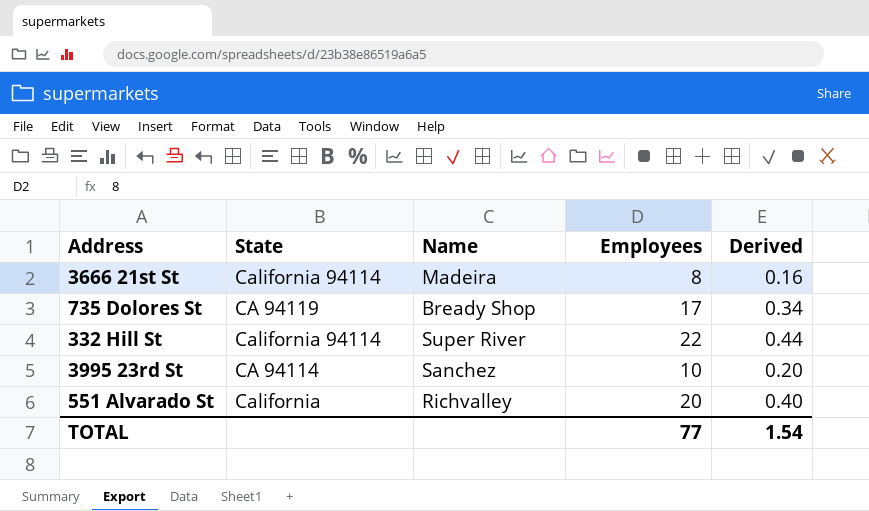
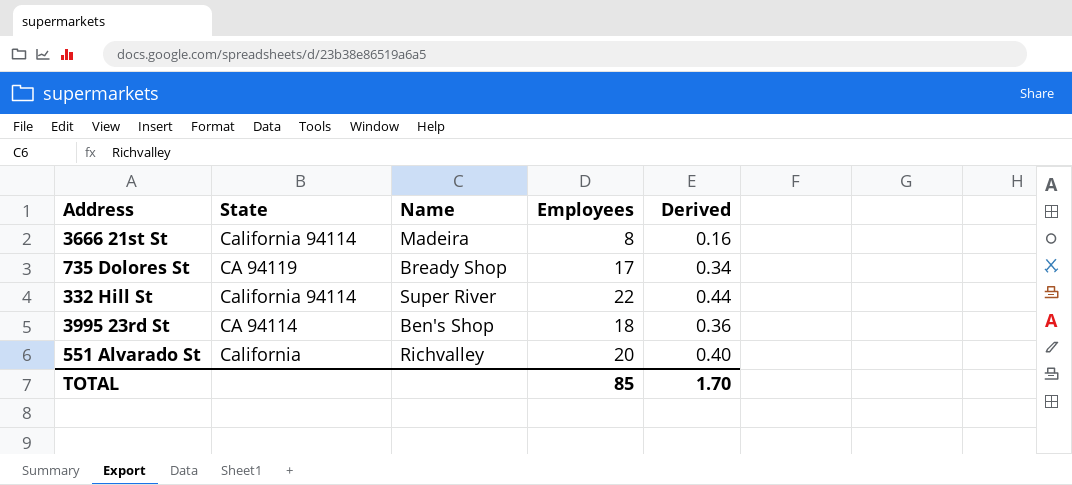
3995 23rd St | Name: Sanchez -> Ben's Shop
3995 23rd St | Employees: 10 -> 18
3995 23rd St | Derived: 0.20 -> 0.36
TOTAL | Employees: 77 -> 85
TOTAL | Derived: 1.54 -> 1.70

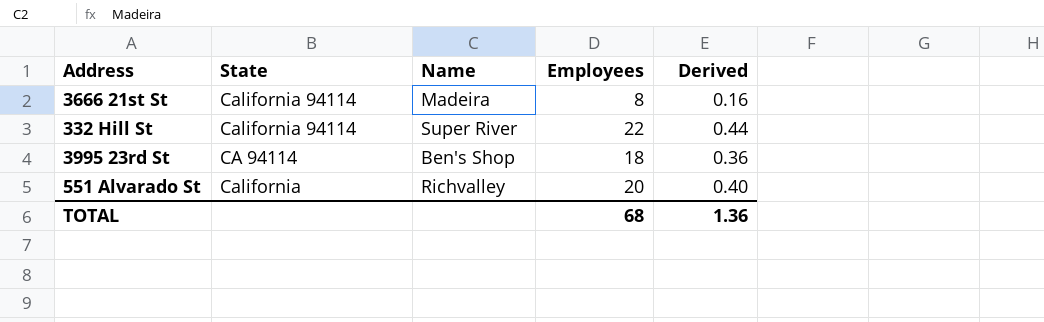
row 735 Dolores St: CA 94119 | Bready Shop | 17 | 0.34 -> none
TOTAL | Employees: 85 -> 68
TOTAL | Derived: 1.70 -> 1.36

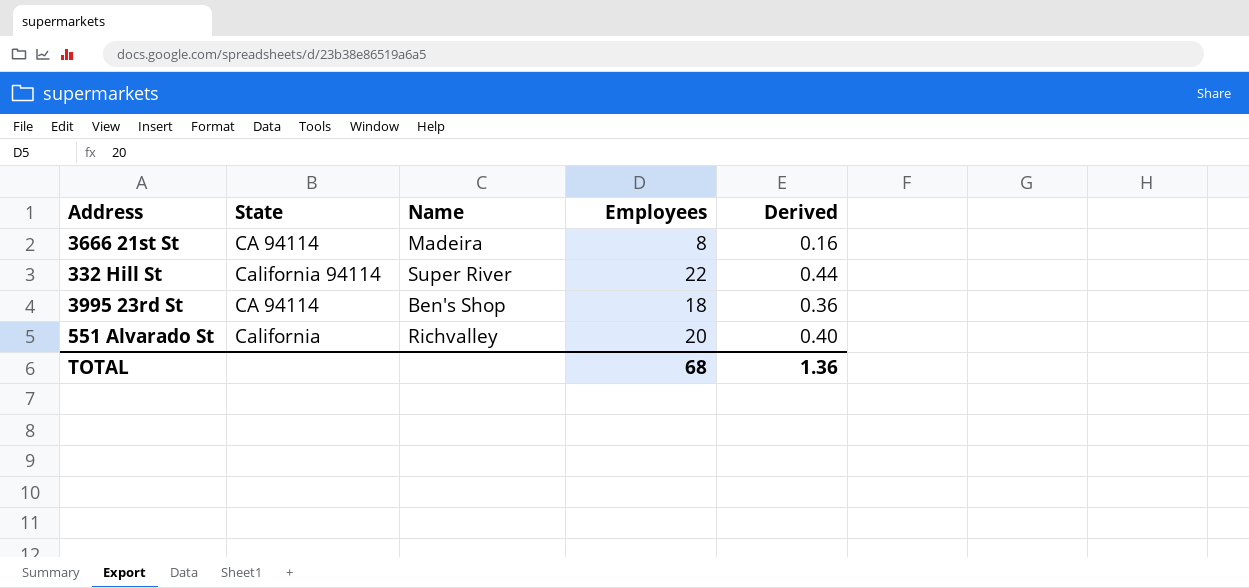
3666 21st St | State: California 94114 -> CA 94114

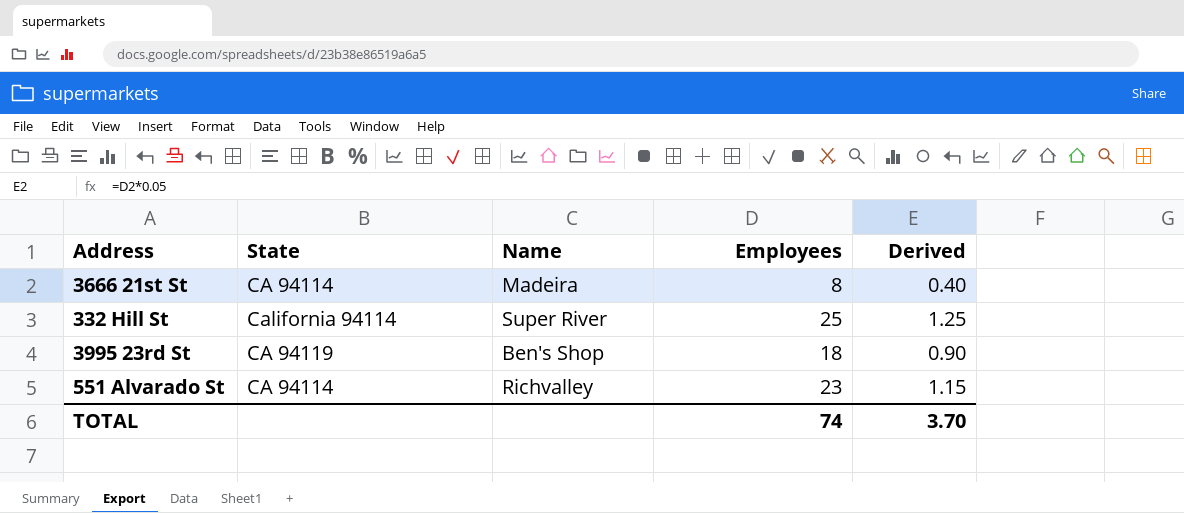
column Derived | formula: [Employees] * 0.02 -> [Employees] * 0.05
332 Hill St | Employees: 22 -> 25
3995 23rd St | State: CA 94114 -> CA 94119
551 Alvarado St | State: California -> CA 94114
551 Alvarado St | Employees: 20 -> 23
TOTAL | Employees: 68 -> 74
TOTAL | Derived: 1.36 -> 3.70

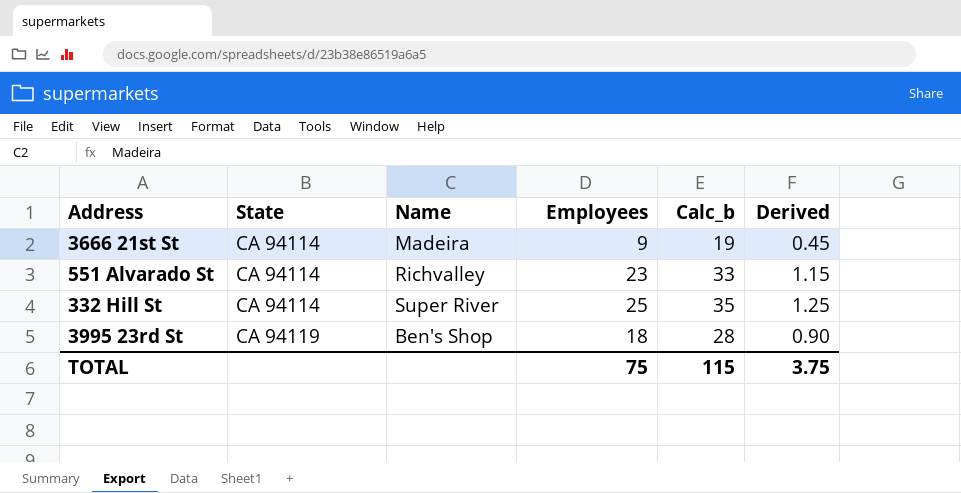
row order: none -> State ascending
column Calc_b | formula: none -> [Employees] + 10
3666 21st St | Employees: 8 -> 9
3666 21st St | Derived: 0.40 -> 0.45
332 Hill St | State: California 94114 -> CA 94114
TOTAL | Employees: 74 -> 75
TOTAL | Derived: 3.70 -> 3.75

